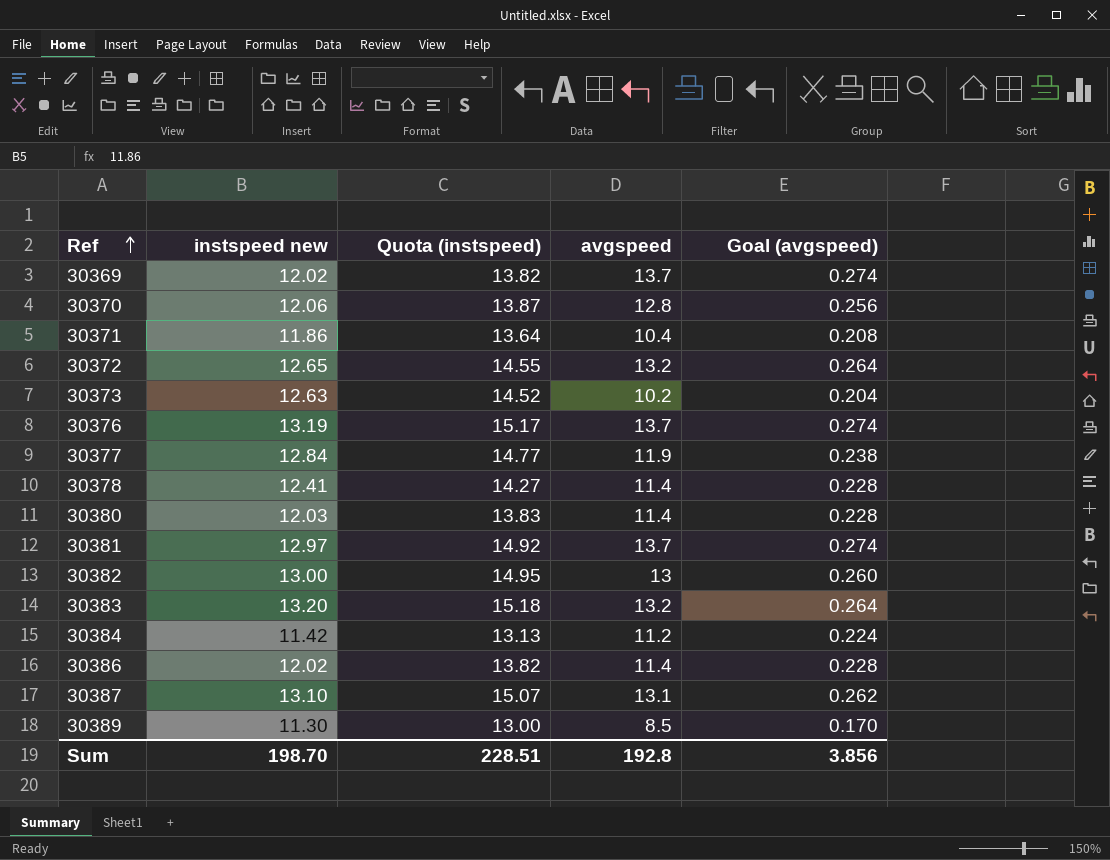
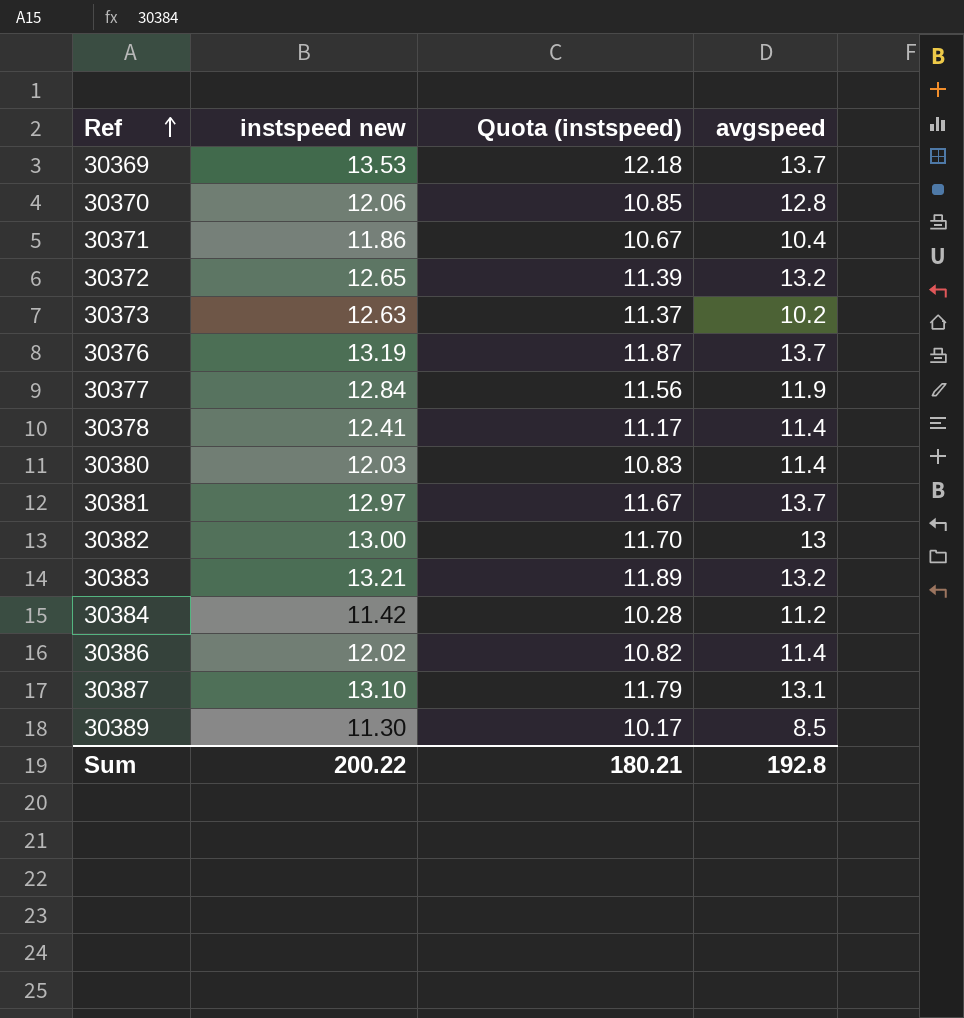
column Goal (avgspeed) | formula: [avgspeed] * 0.02 -> none
column Quota (instspeed) | formula: [instspeed new] * 1.15 -> [instspeed new] * 0.9
30369 | instspeed new: 12.02 -> 13.53
30383 | instspeed new: 13.20 -> 13.21
Sum | instspeed new: 198.70 -> 200.22
Sum | Quota (instspeed): 228.51 -> 180.21

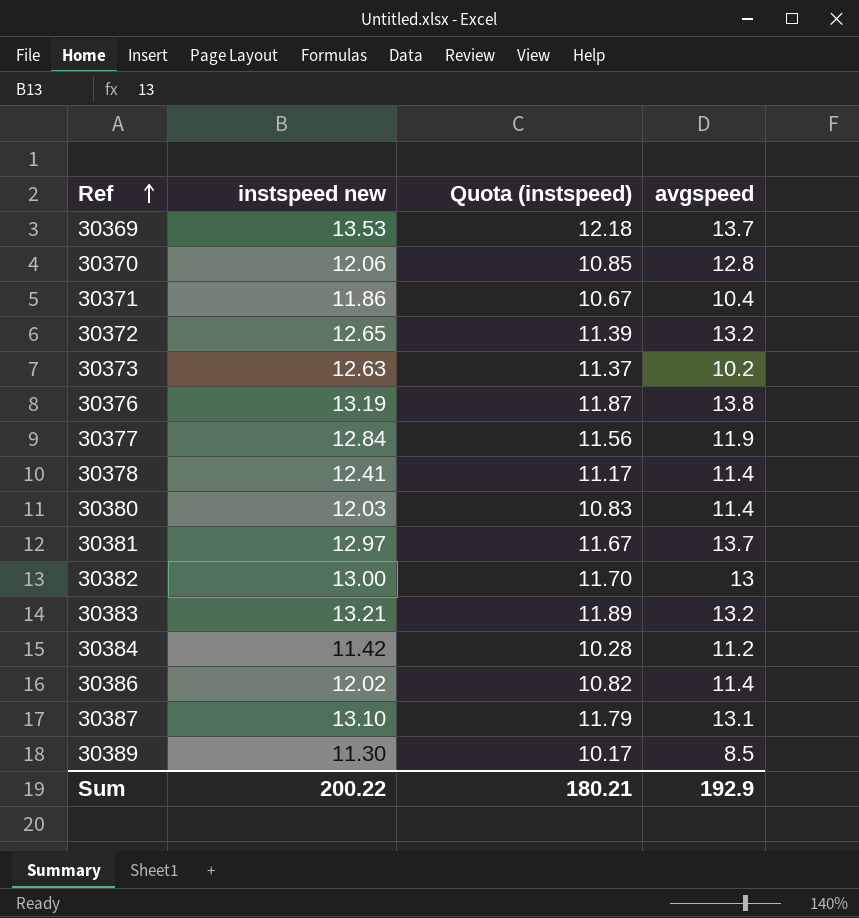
30376 | avgspeed: 13.7 -> 13.8
Sum | avgspeed: 192.8 -> 192.9

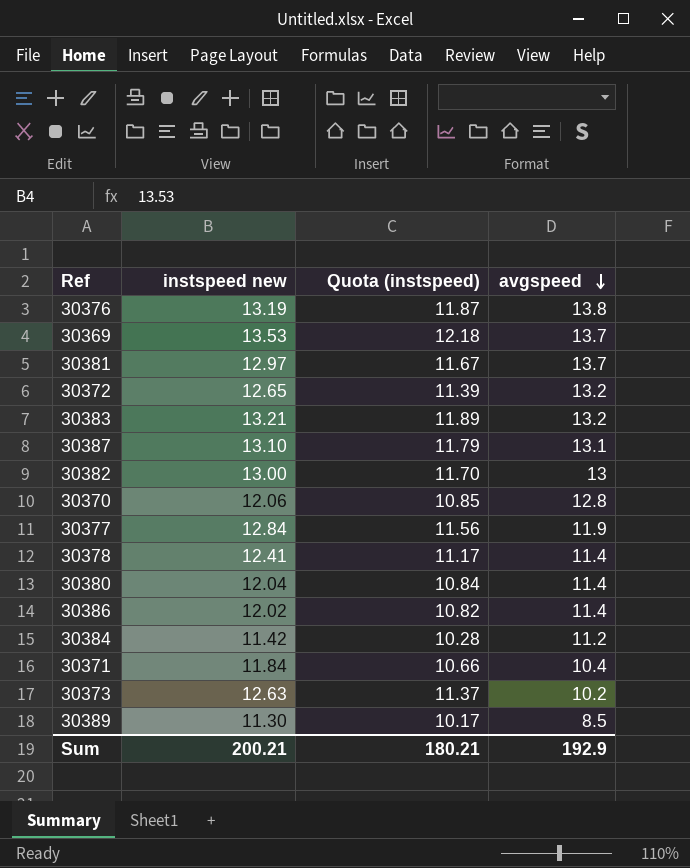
row order: Ref ascending -> avgspeed descending
30380 | instspeed new: 12.03 -> 12.04
30380 | Quota (instspeed): 10.83 -> 10.84
30371 | instspeed new: 11.86 -> 11.84
30371 | Quota (instspeed): 10.67 -> 10.66
Sum | instspeed new: 200.22 -> 200.21

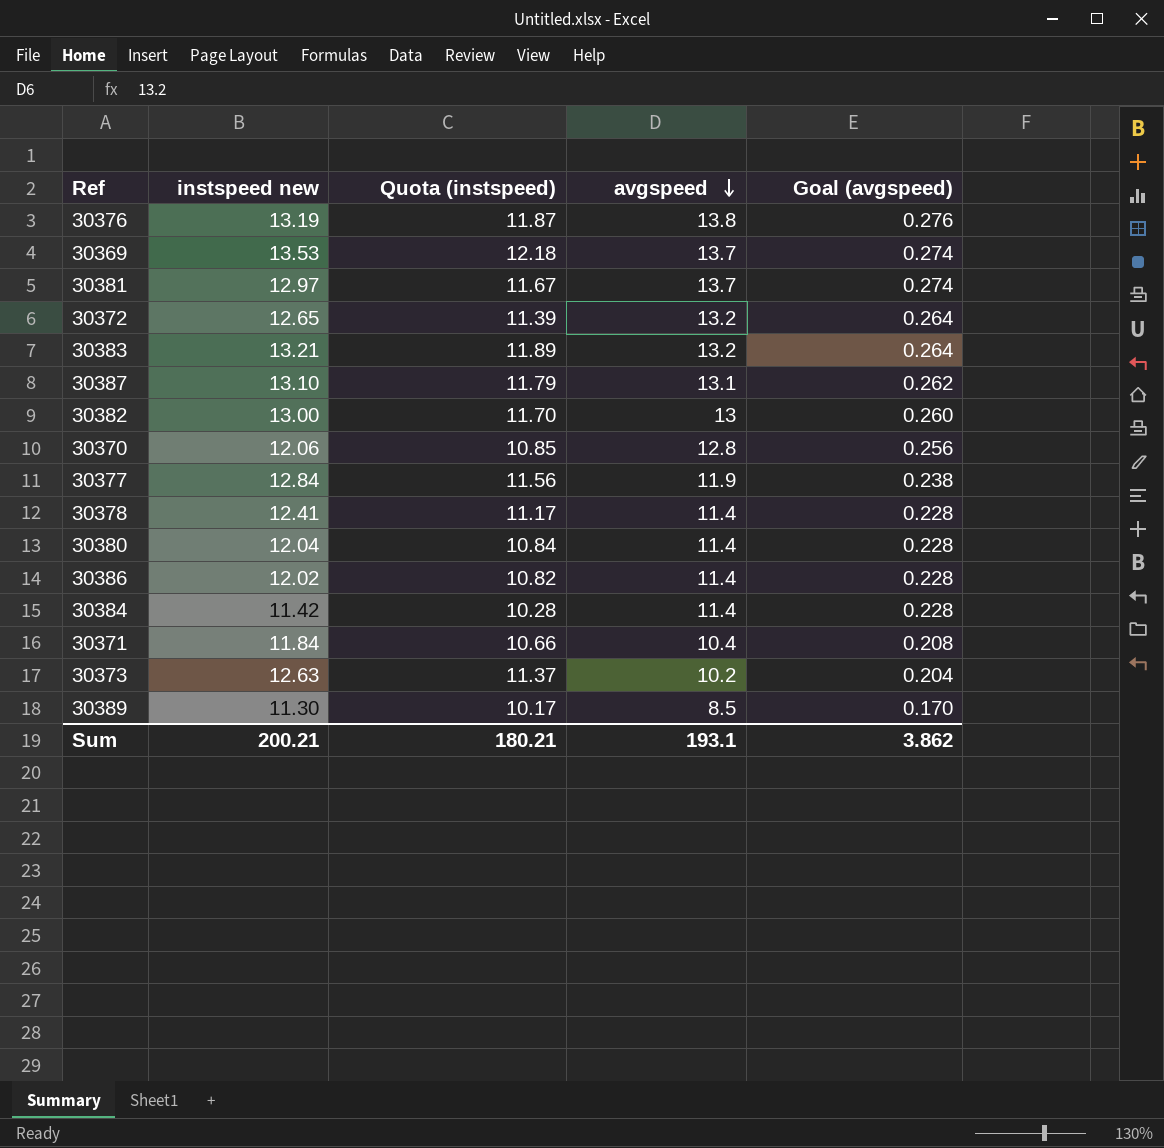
column Goal (avgspeed) | formula: none -> [avgspeed] * 0.02
30384 | avgspeed: 11.2 -> 11.4
Sum | avgspeed: 192.9 -> 193.1

